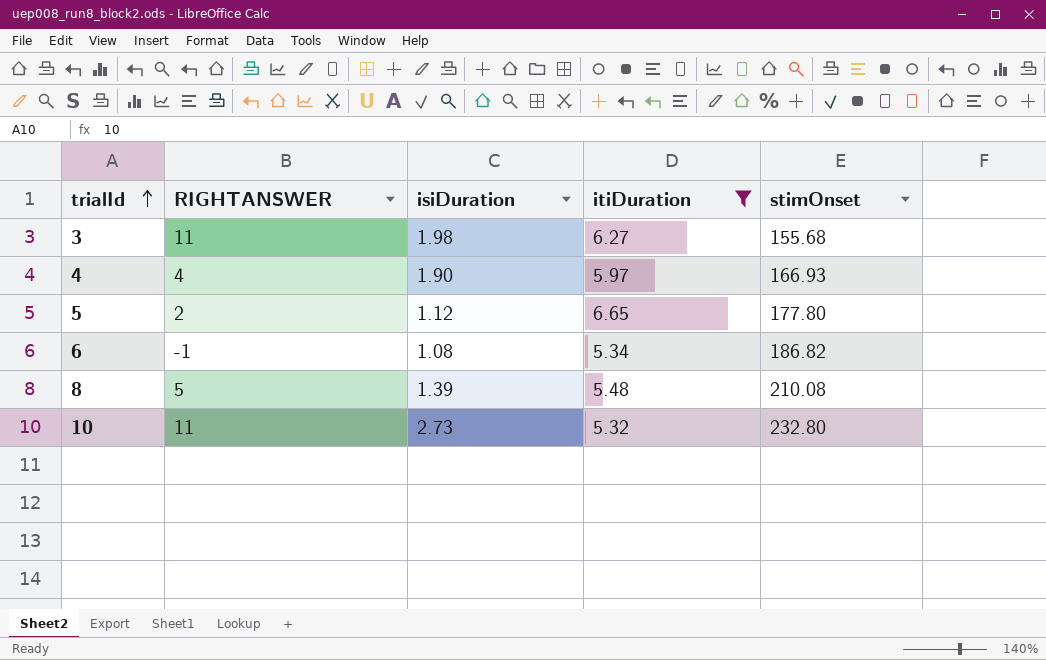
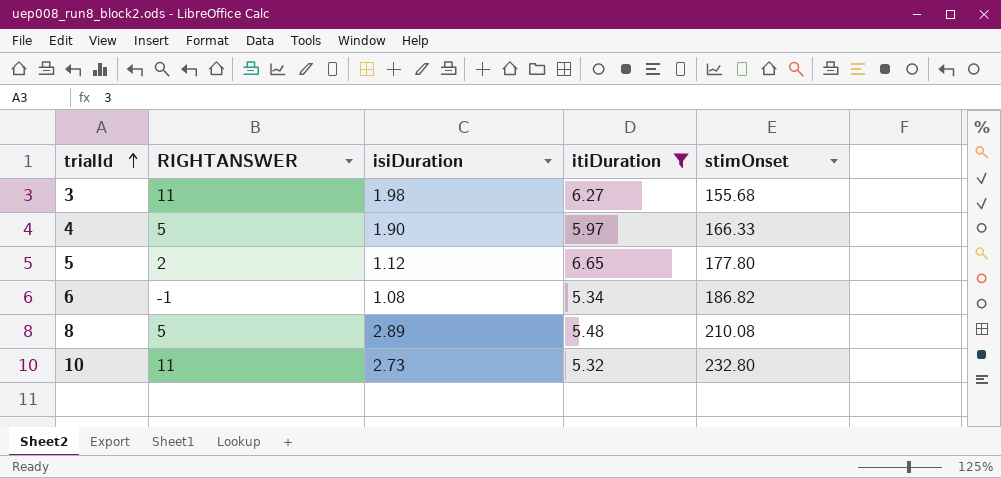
4 | RIGHTANSWER: 4 -> 5
4 | stimOnset: 166.93 -> 166.33
8 | isiDuration: 1.39 -> 2.89

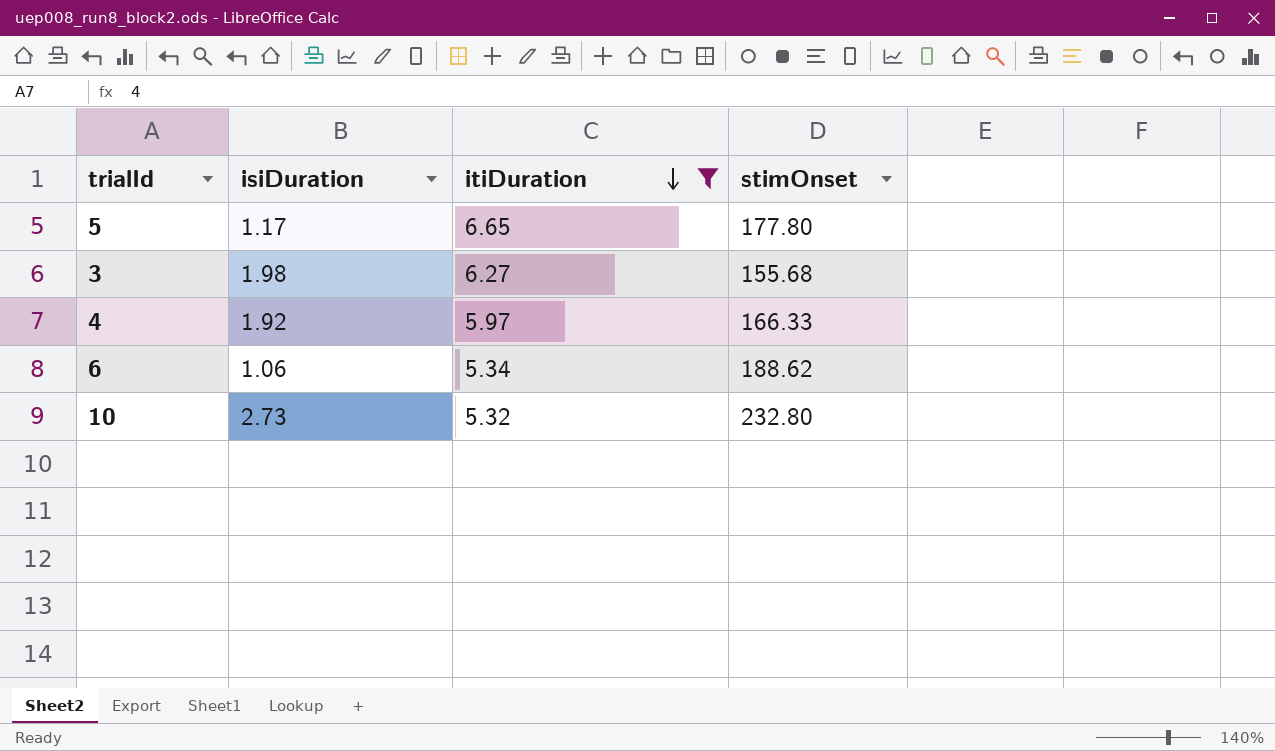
row order: trialId ascending -> itiDuration descending
column RIGHTANSWER | position: 2 -> none
row 8: 5 | 2.89 | 5.48 | 210.08 -> none
5 | isiDuration: 1.12 -> 1.17
4 | isiDuration: 1.90 -> 1.92
6 | isiDuration: 1.08 -> 1.06
6 | stimOnset: 186.82 -> 188.62

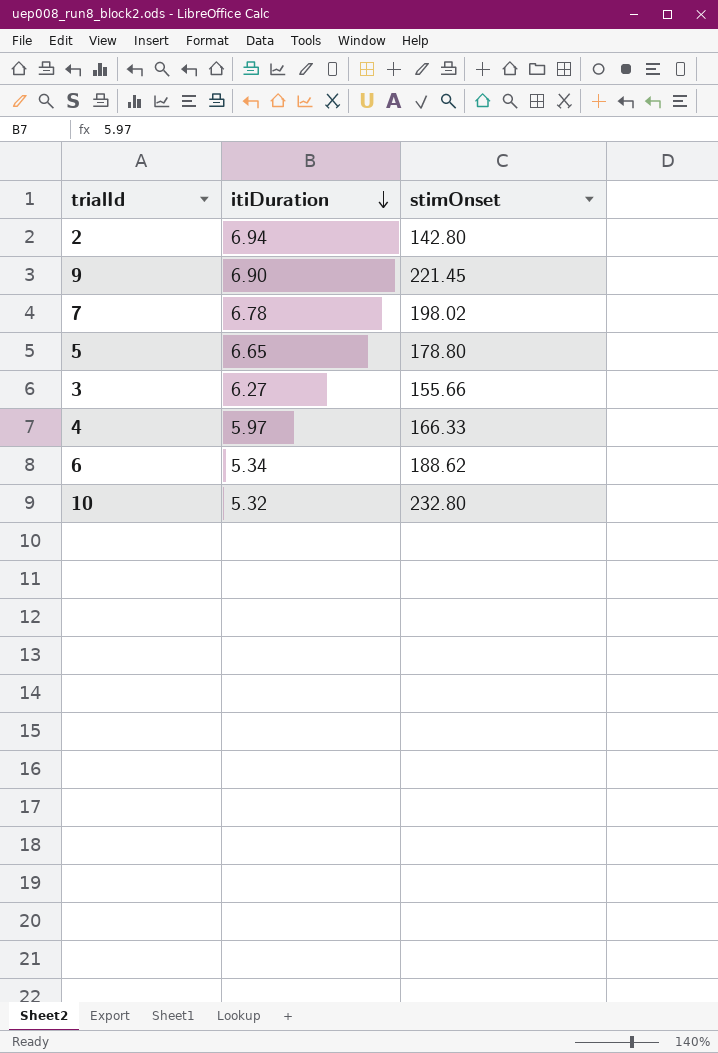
filter: itiDuration <= 6.65 -> none
column isiDuration | position: 2 -> none
5 | stimOnset: 177.80 -> 178.80
3 | stimOnset: 155.68 -> 155.66

